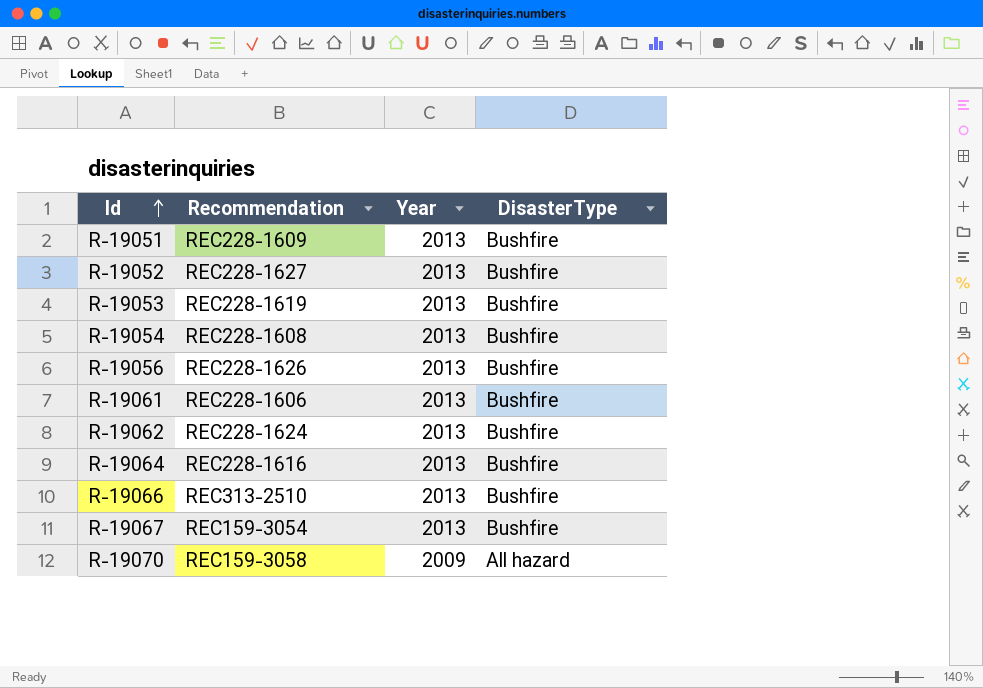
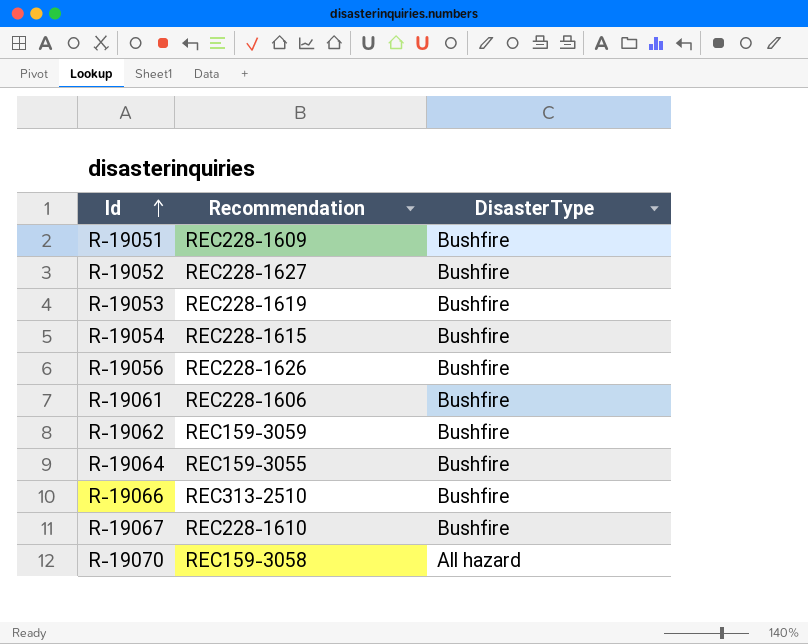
column Year | position: 3 -> none
R-19054 | Recommendation: REC228-1608 -> REC228-1615
R-19062 | Recommendation: REC228-1624 -> REC159-3059
R-19064 | Recommendation: REC228-1616 -> REC159-3055
R-19067 | Recommendation: REC159-3054 -> REC228-1610

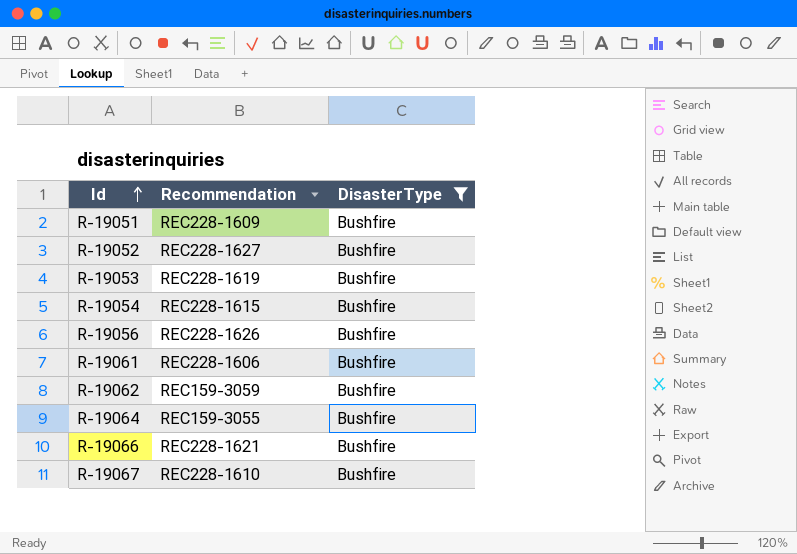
filter: none -> DisasterType = Bushfire
R-19066 | Recommendation: REC313-2510 -> REC228-1621

